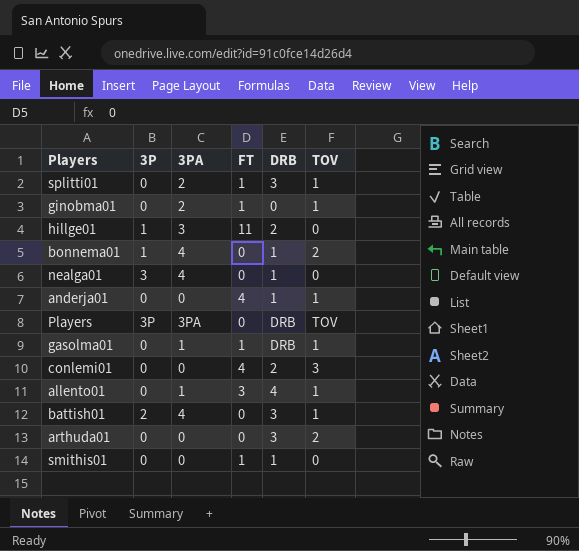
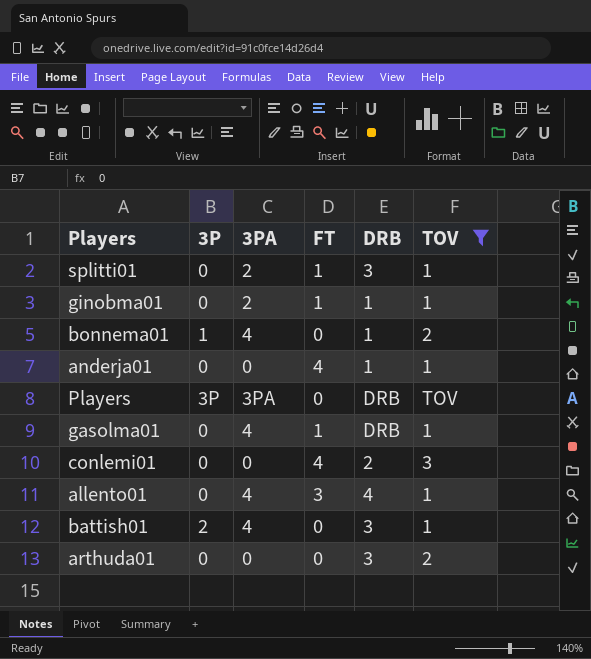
filter: none -> TOV != 0
ginobma01 | DRB: 0 -> 1
gasolma01 | 3PA: 1 -> 4
allento01 | 3PA: 1 -> 4

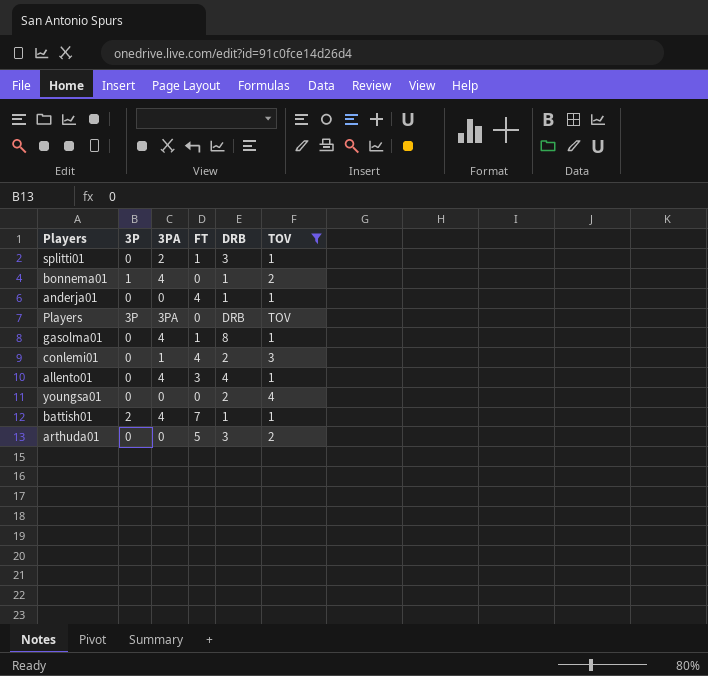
row ginobma01: 0 | 2 | 1 | 1 | 1 -> none
gasolma01 | DRB: DRB -> 8
conlemi01 | 3PA: 0 -> 1
row youngsa01: none -> 0 | 0 | 0 | 2 | 4
battish01 | FT: 0 -> 7
battish01 | DRB: 3 -> 1
arthuda01 | FT: 0 -> 5

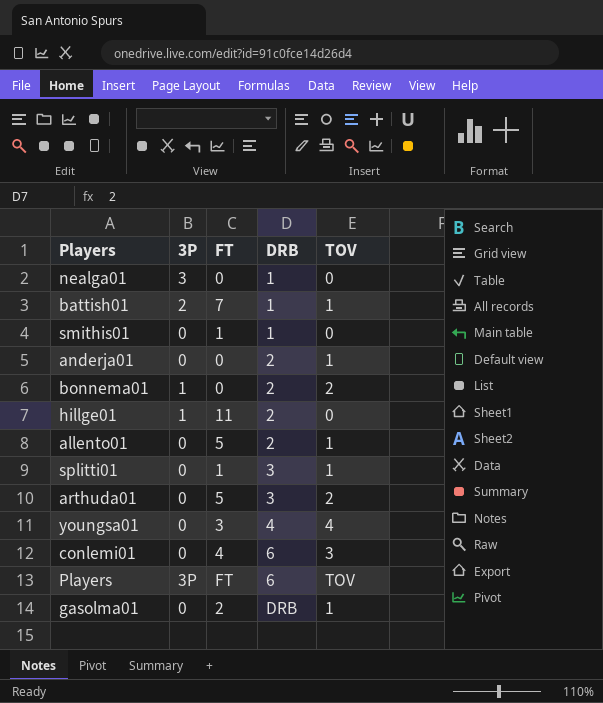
filter: TOV != 0 -> none
row order: none -> DRB ascending
column 3PA | position: 3 -> none
anderja01 | FT: 4 -> 0
anderja01 | DRB: 1 -> 2
bonnema01 | DRB: 1 -> 2
allento01 | FT: 3 -> 5
allento01 | DRB: 4 -> 2
youngsa01 | FT: 0 -> 3
youngsa01 | DRB: 2 -> 4
conlemi01 | DRB: 2 -> 6
Players | FT: 0 -> FT
Players | DRB: DRB -> 6
gasolma01 | FT: 1 -> 2
gasolma01 | DRB: 8 -> DRB

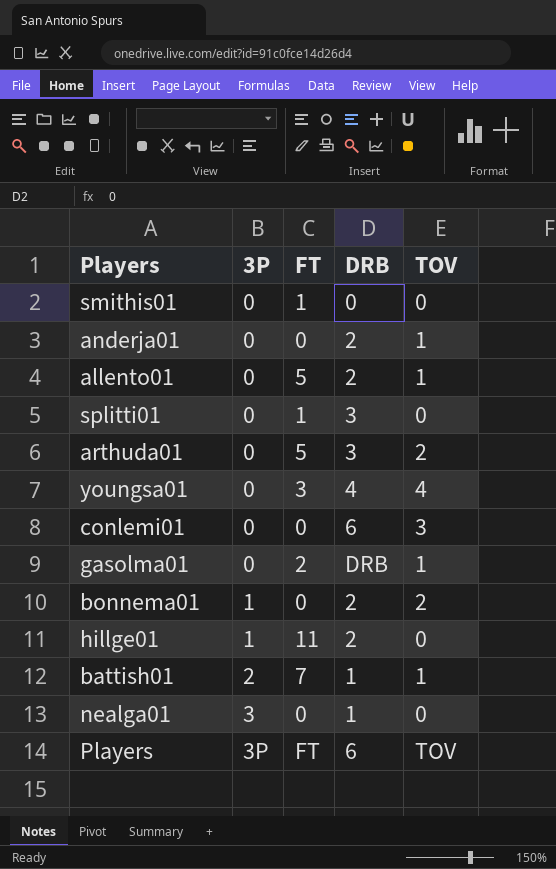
row order: DRB ascending -> 3P ascending
smithis01 | DRB: 1 -> 0
splitti01 | TOV: 1 -> 0
conlemi01 | FT: 4 -> 0

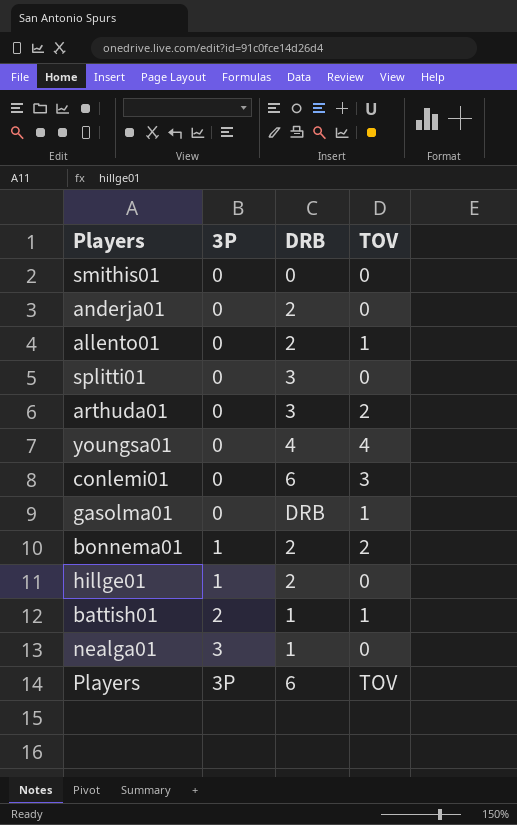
column FT | position: 3 -> none
anderja01 | TOV: 1 -> 0

